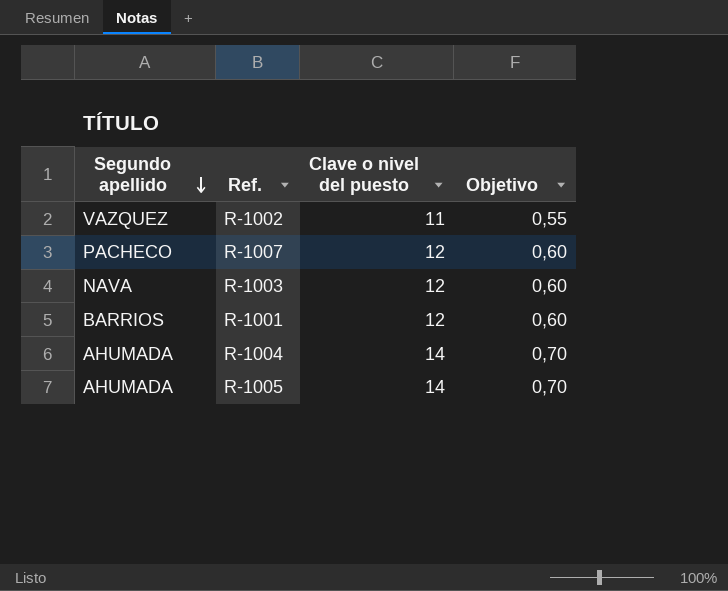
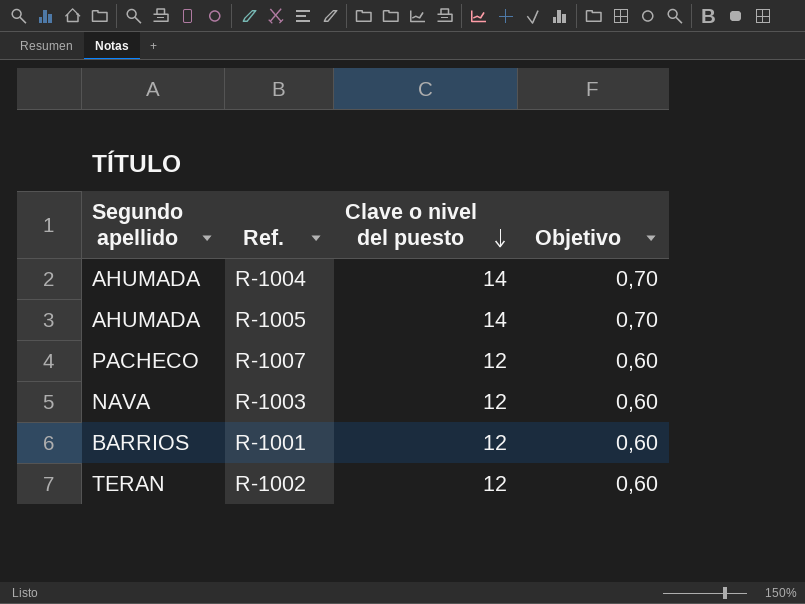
row order: Segundo apellido descending -> Clave o nivel del puesto descending
R-1002 | Segundo apellido: VAZQUEZ -> TERAN
R-1002 | Clave o nivel del puesto: 11 -> 12
R-1002 | Objetivo: 0,55 -> 0,60

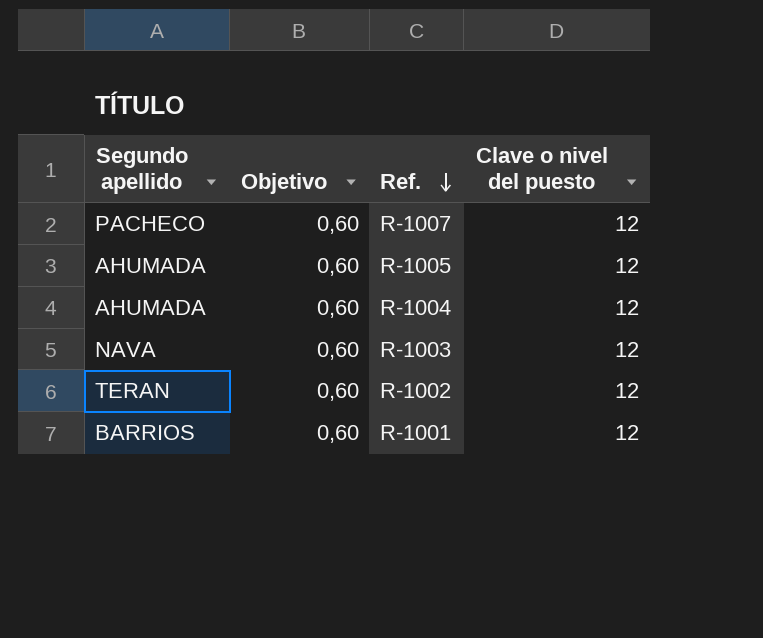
row order: Clave o nivel del puesto descending -> Ref. descending
column Objetivo | position: 4 -> 2
R-1005 | Objetivo: 0,70 -> 0,60
R-1005 | Clave o nivel del puesto: 14 -> 12
R-1004 | Objetivo: 0,70 -> 0,60
R-1004 | Clave o nivel del puesto: 14 -> 12

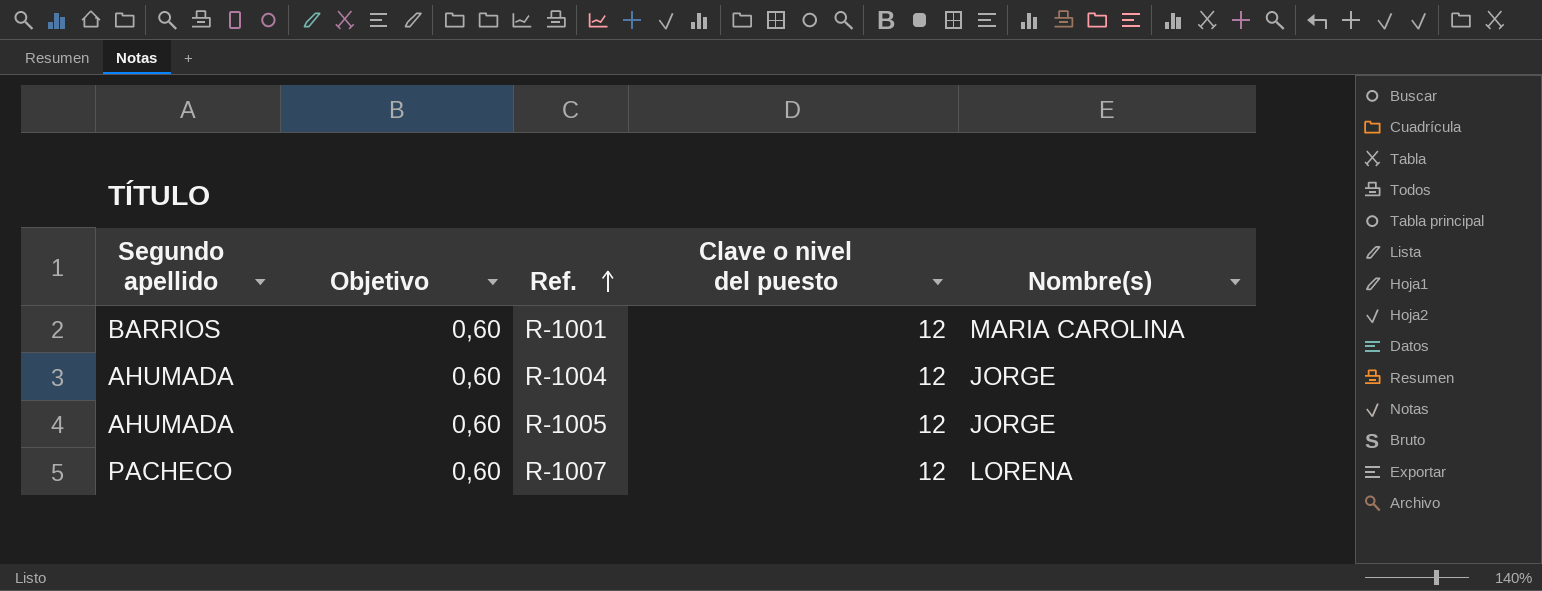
row order: Ref. descending -> Ref. ascending
column Nombre(s) | position: none -> 5
row R-1003: NAVA | 0,60 | 12 -> none
row R-1002: TERAN | 0,60 | 12 -> none

